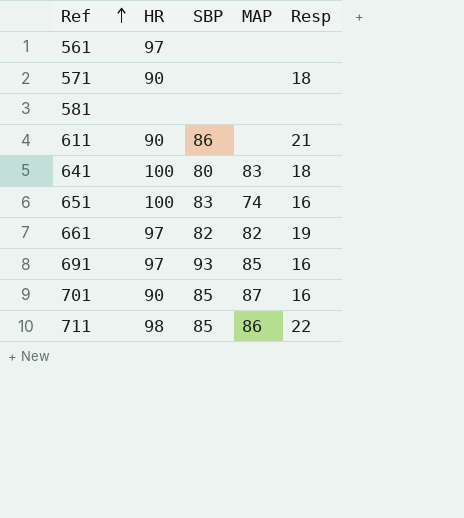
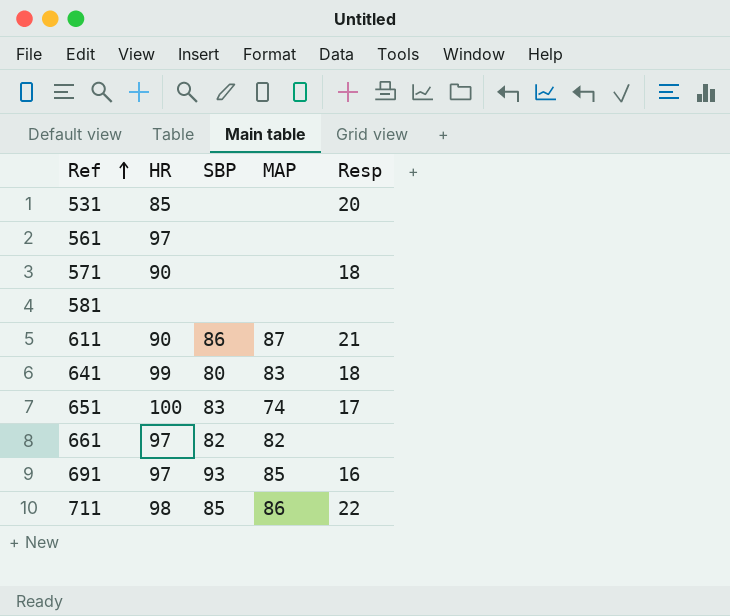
row 701: 90 | 85 | 87 | 16 -> none
row 531: none -> 85 | none | none | 20
611 | MAP: none -> 87
641 | HR: 100 -> 99
651 | Resp: 16 -> 17
661 | Resp: 19 -> none

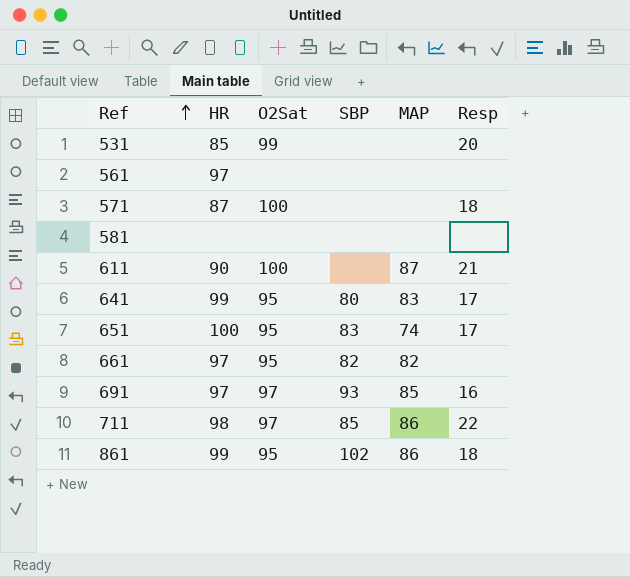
column O2Sat | position: none -> 3
571 | HR: 90 -> 87
611 | SBP: 86 -> none
641 | Resp: 18 -> 17
row 861: none -> 99 | 95 | 102 | 86 | 18

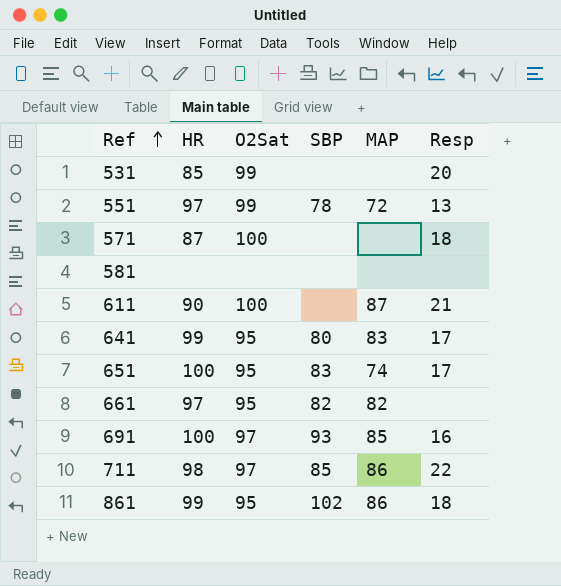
row 561: 97 | none | none | none | none -> none
row 551: none -> 97 | 99 | 78 | 72 | 13
691 | HR: 97 -> 100

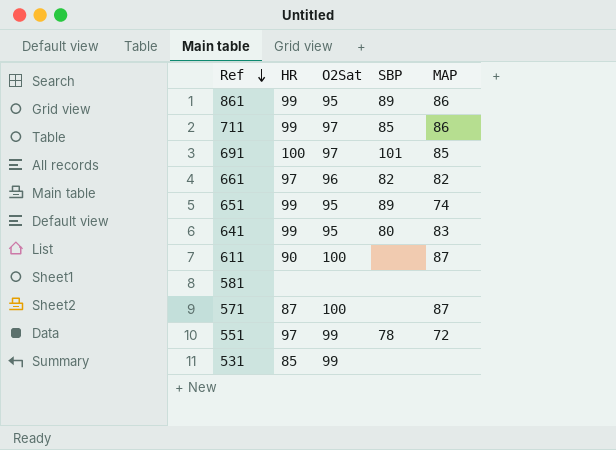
row order: Ref ascending -> Ref descending
column Resp | position: 6 -> none
861 | SBP: 102 -> 89
711 | HR: 98 -> 99
691 | SBP: 93 -> 101
661 | O2Sat: 95 -> 96
651 | HR: 100 -> 99
651 | SBP: 83 -> 89
571 | MAP: none -> 87

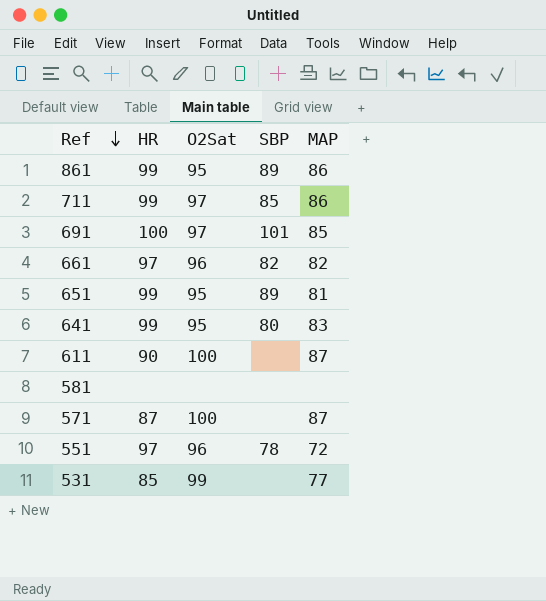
651 | MAP: 74 -> 81
551 | O2Sat: 99 -> 96
531 | MAP: none -> 77

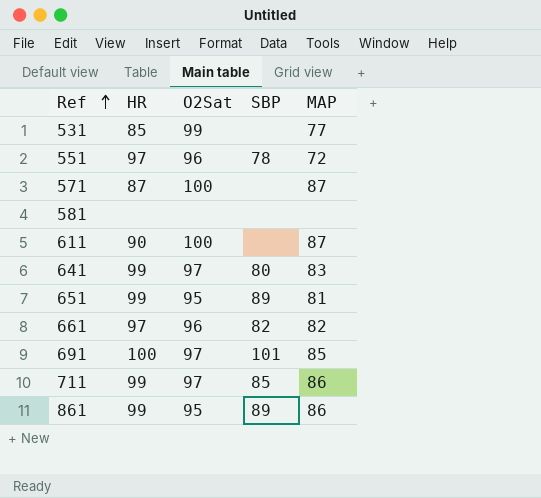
row order: Ref descending -> Ref ascending
641 | O2Sat: 95 -> 97

